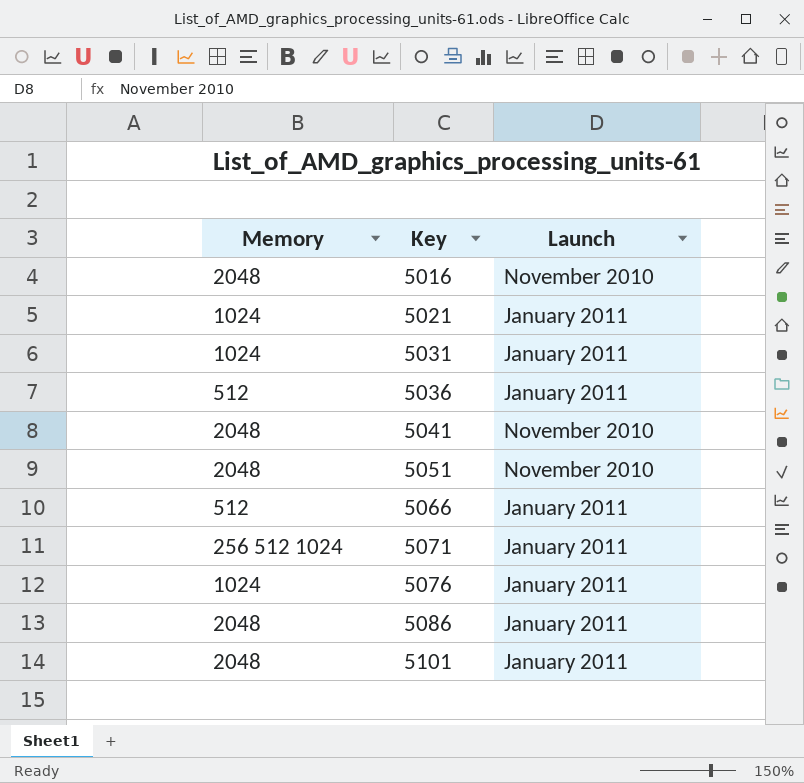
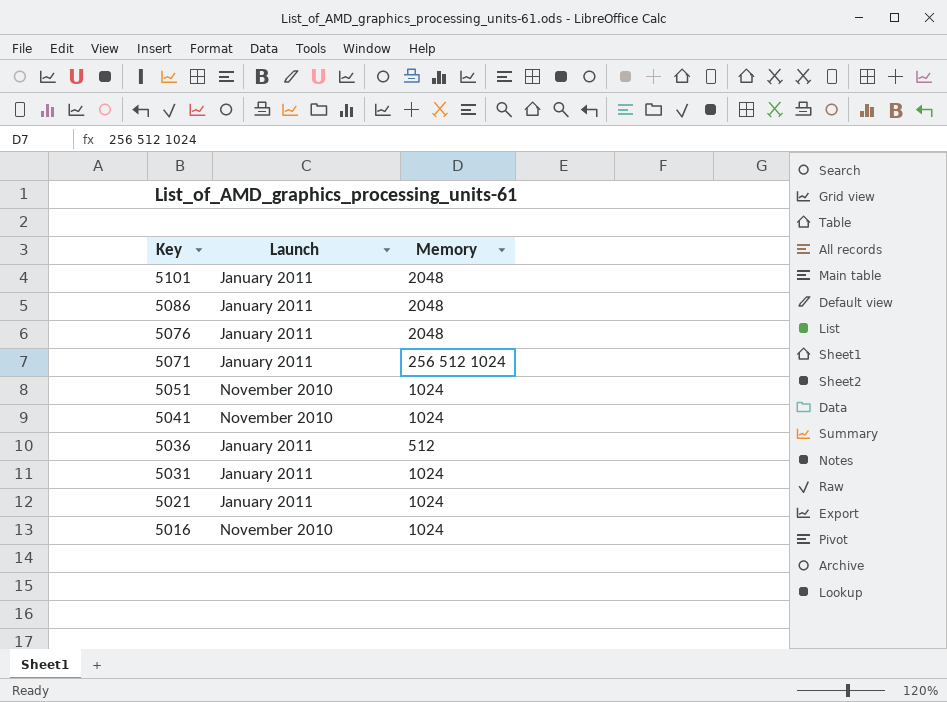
row order: Key ascending -> Key descending
column Memory | position: 1 -> 3
row 5066: 512 | January 2011 -> none
5076 | Memory: 1024 -> 2048
5051 | Memory: 2048 -> 1024
5041 | Memory: 2048 -> 1024
5016 | Memory: 2048 -> 1024

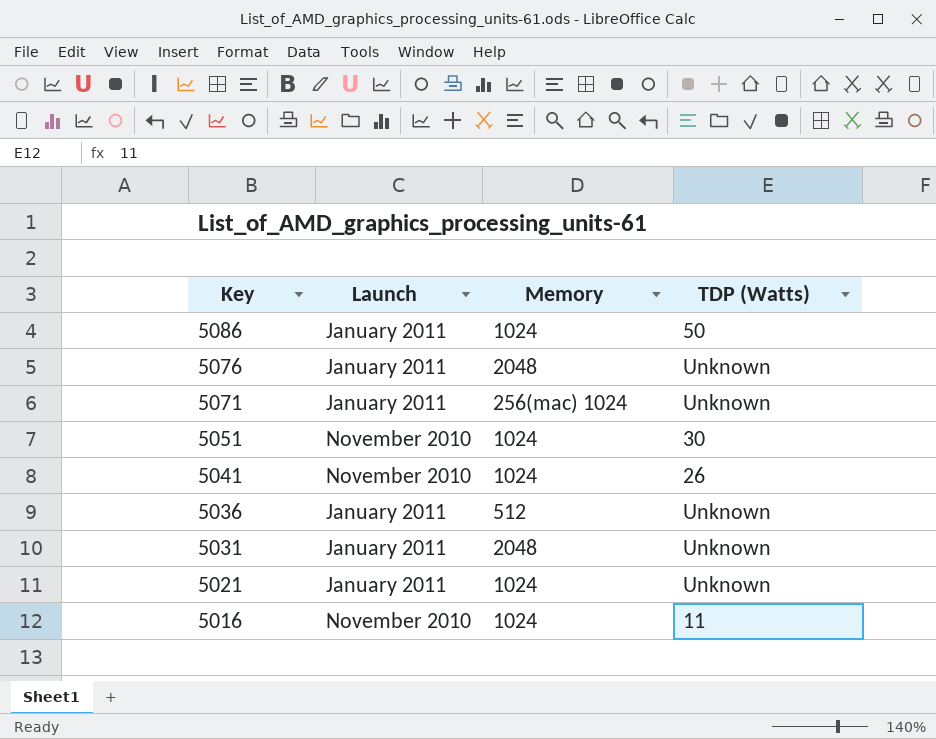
column TDP (Watts) | position: none -> 4
row 5101: January 2011 | 2048 -> none
5086 | Memory: 2048 -> 1024
5071 | Memory: 256 512 1024 -> 256(mac) 1024
5031 | Memory: 1024 -> 2048

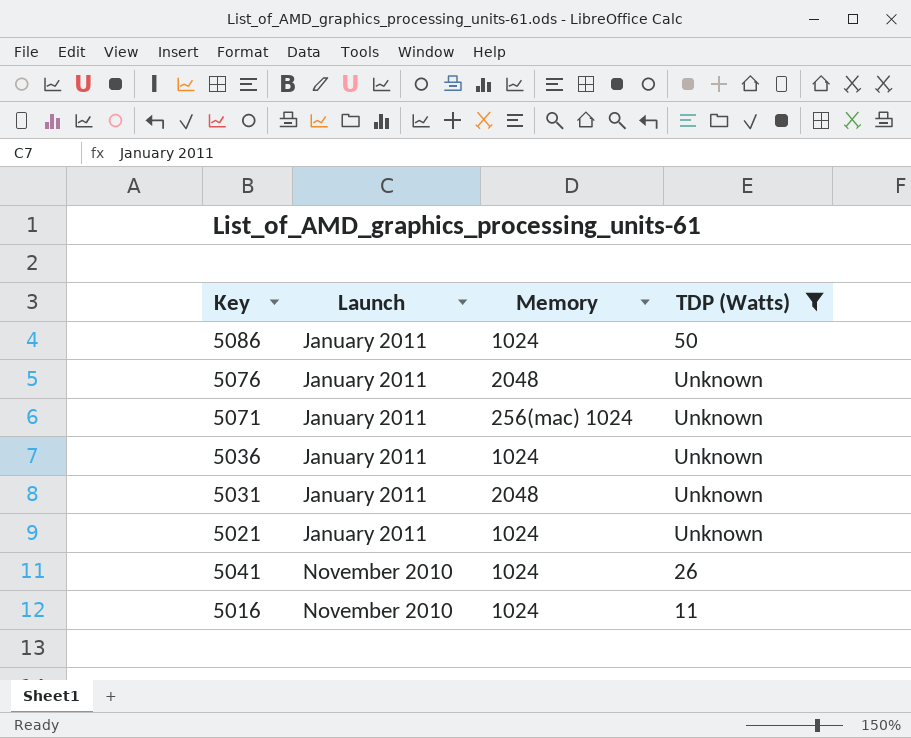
filter: none -> TDP (Watts) != 30
row order: Key descending -> Launch descending
5036 | Memory: 512 -> 1024

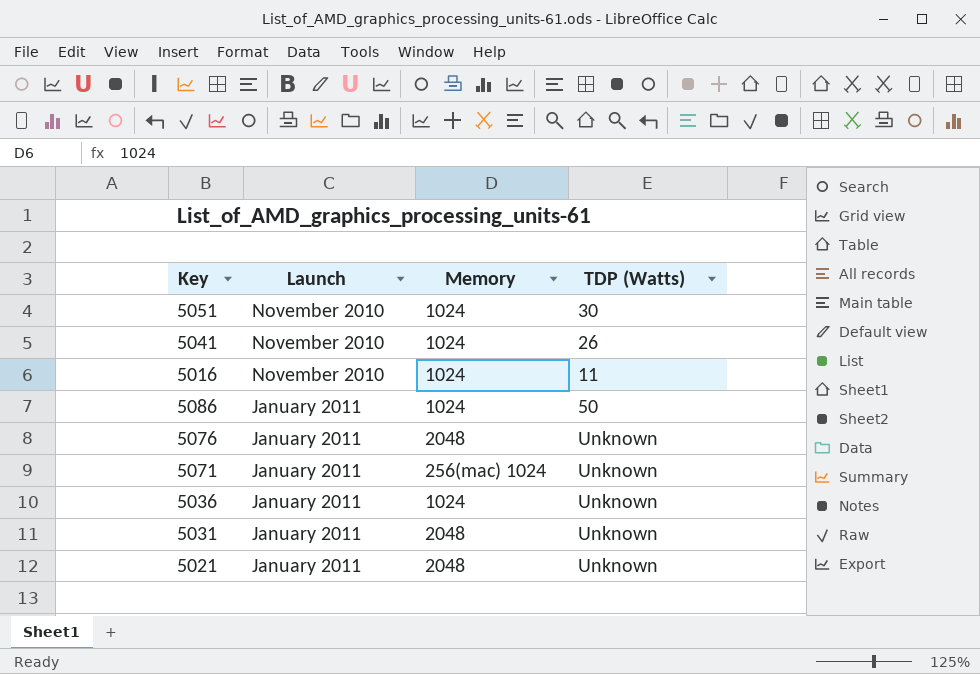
filter: TDP (Watts) != 30 -> none
row order: Launch descending -> Launch ascending
5021 | Memory: 1024 -> 2048

